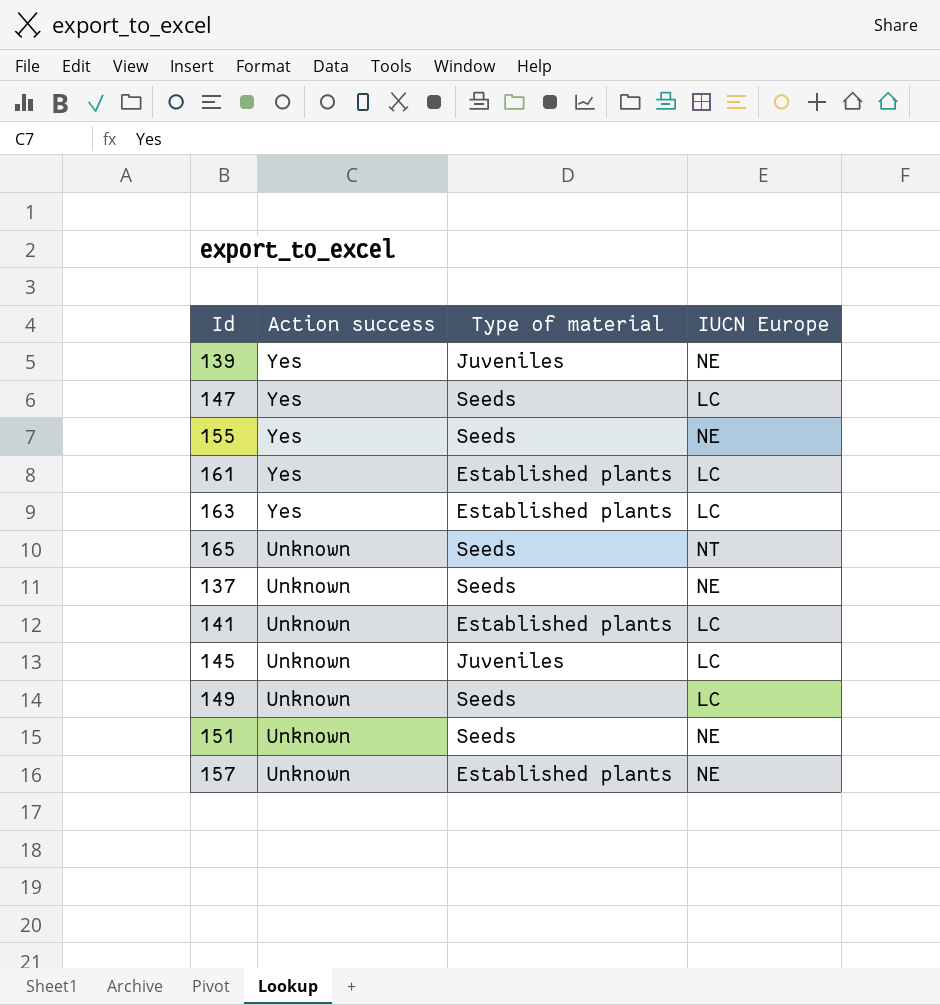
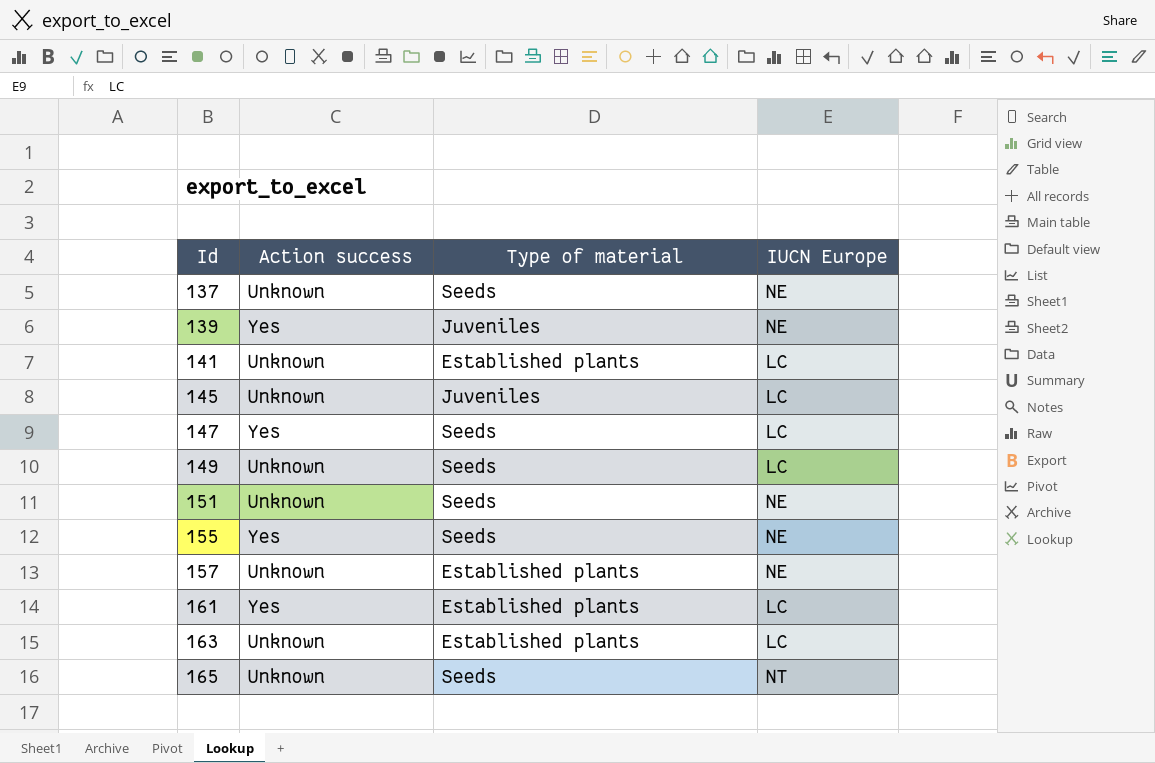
row order: Action success descending -> Id ascending
163 | Action success: Yes -> Unknown

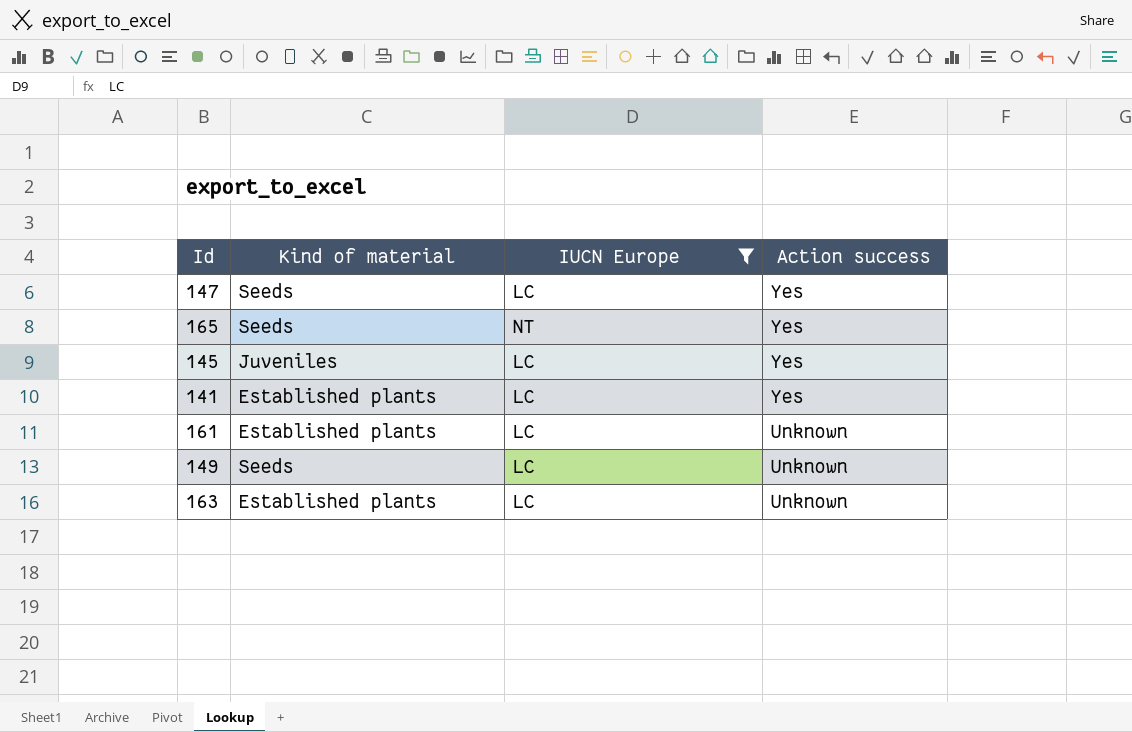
filter: none -> IUCN Europe != NE
row order: Id ascending -> Action success descending
column name: Type of material -> Kind of material
column Action success | position: 2 -> 4
165 | Action success: Unknown -> Yes
145 | Action success: Unknown -> Yes
141 | Action success: Unknown -> Yes
161 | Action success: Yes -> Unknown

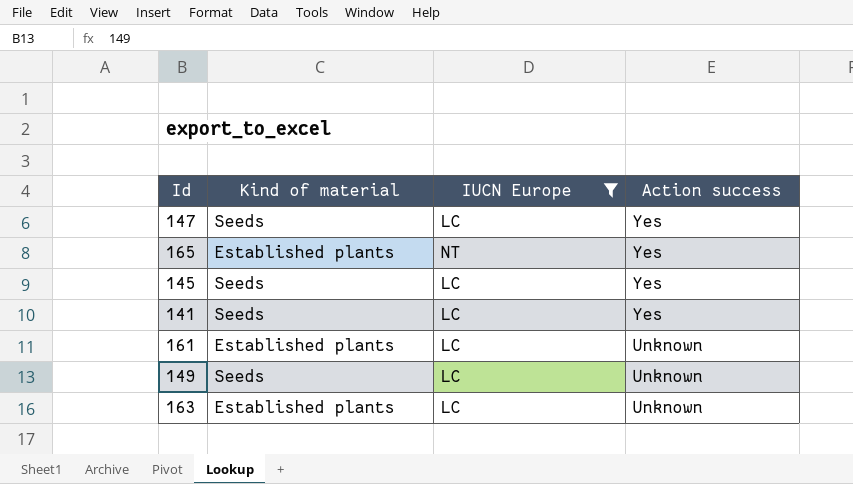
165 | Kind of material: Seeds -> Established plants
145 | Kind of material: Juveniles -> Seeds
141 | Kind of material: Established plants -> Seeds

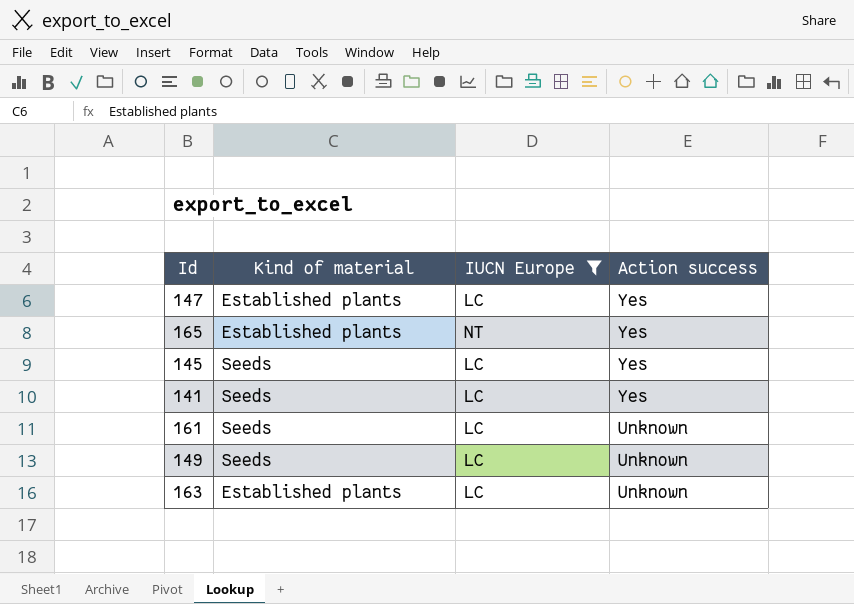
147 | Kind of material: Seeds -> Established plants
161 | Kind of material: Established plants -> Seeds

